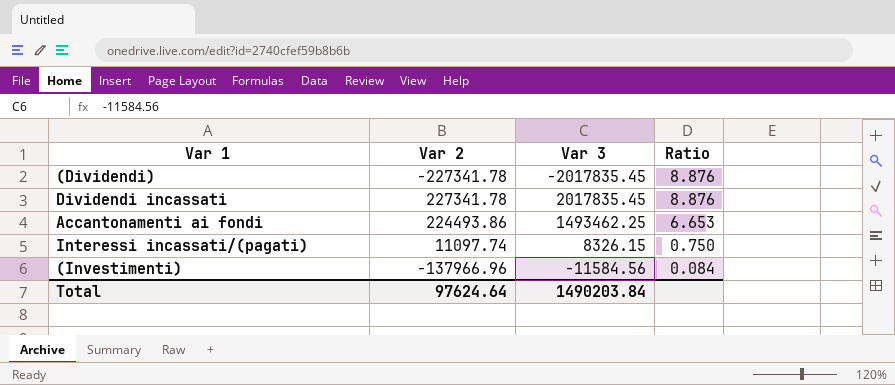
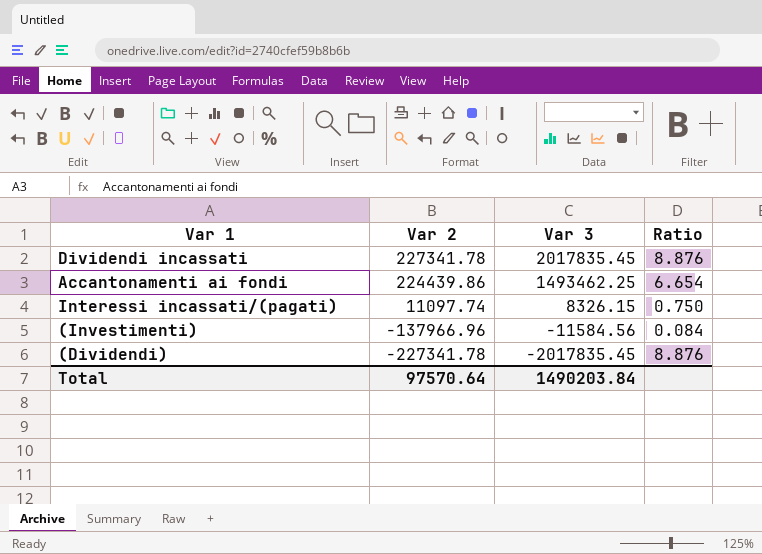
row order: Ratio descending -> Var 2 descending
Accantonamenti ai fondi | Var 2: 224493.86 -> 224439.86
Accantonamenti ai fondi | Ratio: 6.653 -> 6.654
Total | Var 2: 97624.64 -> 97570.64

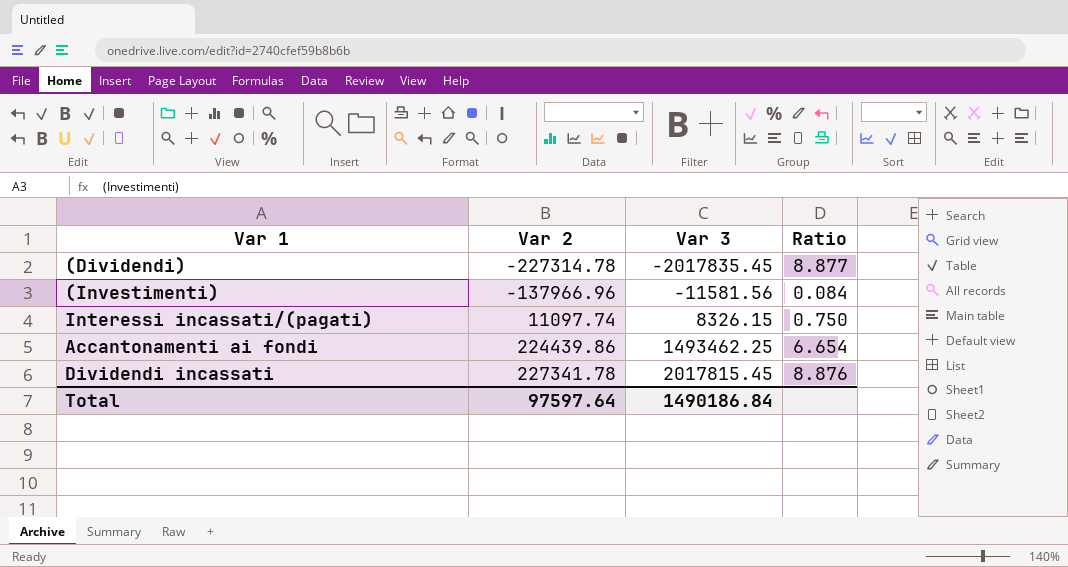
row order: Var 2 descending -> Var 2 ascending
(Dividendi) | Var 2: -227341.78 -> -227314.78
(Dividendi) | Ratio: 8.876 -> 8.877
(Investimenti) | Var 3: -11584.56 -> -11581.56
Dividendi incassati | Var 3: 2017835.45 -> 2017815.45
Total | Var 2: 97570.64 -> 97597.64
Total | Var 3: 1490203.84 -> 1490186.84

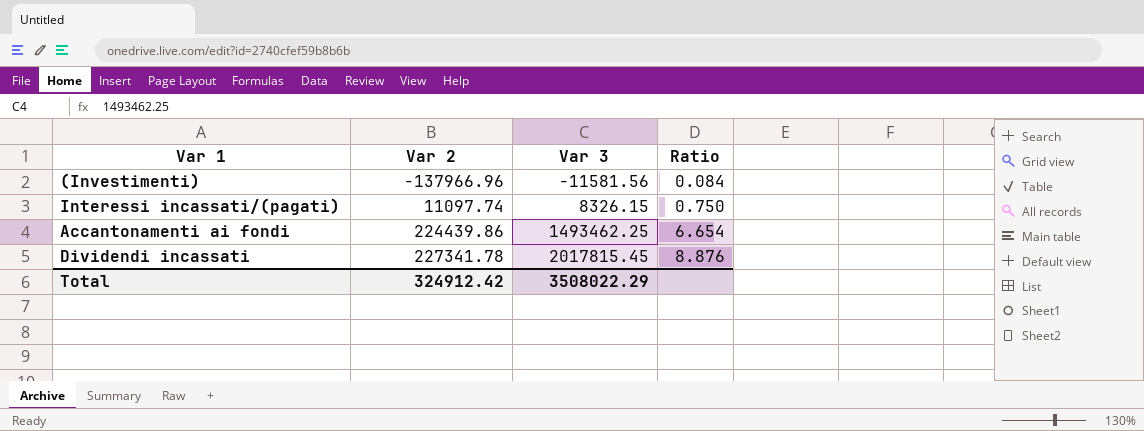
row (Dividendi): -227314.78 | -2017835.45 | 8.877 -> none
Total | Var 2: 97597.64 -> 324912.42
Total | Var 3: 1490186.84 -> 3508022.29

